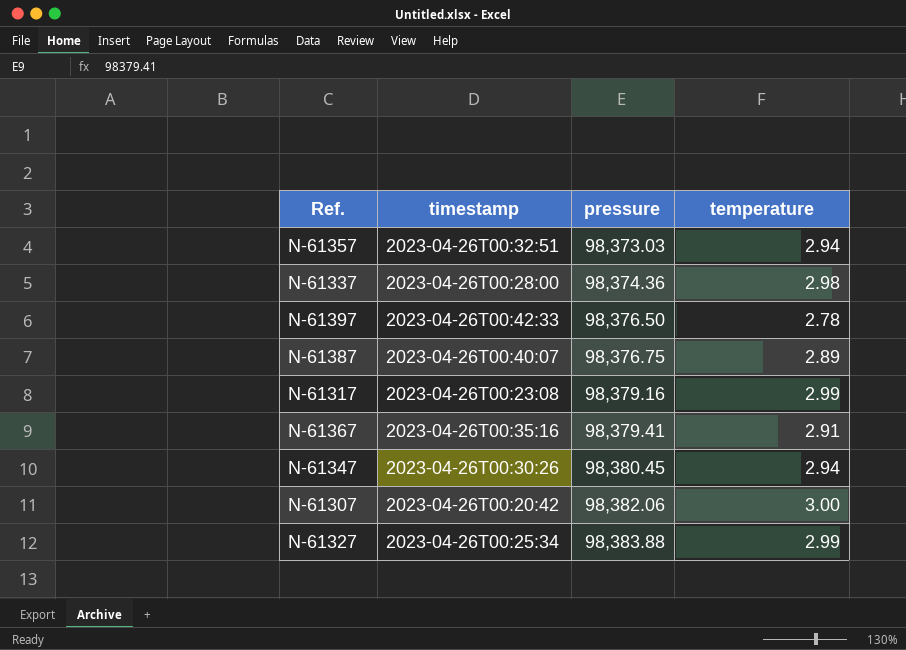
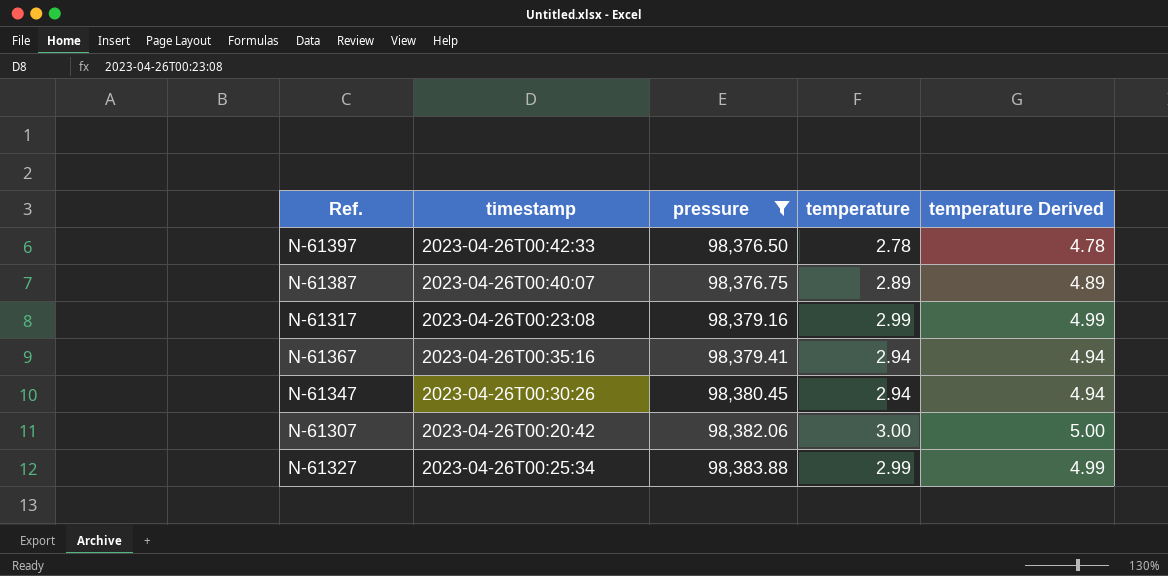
filter: none -> pressure >= 98,376.50
column temperature Derived | formula: none -> [temperature] + 2
N-61367 | temperature: 2.91 -> 2.94

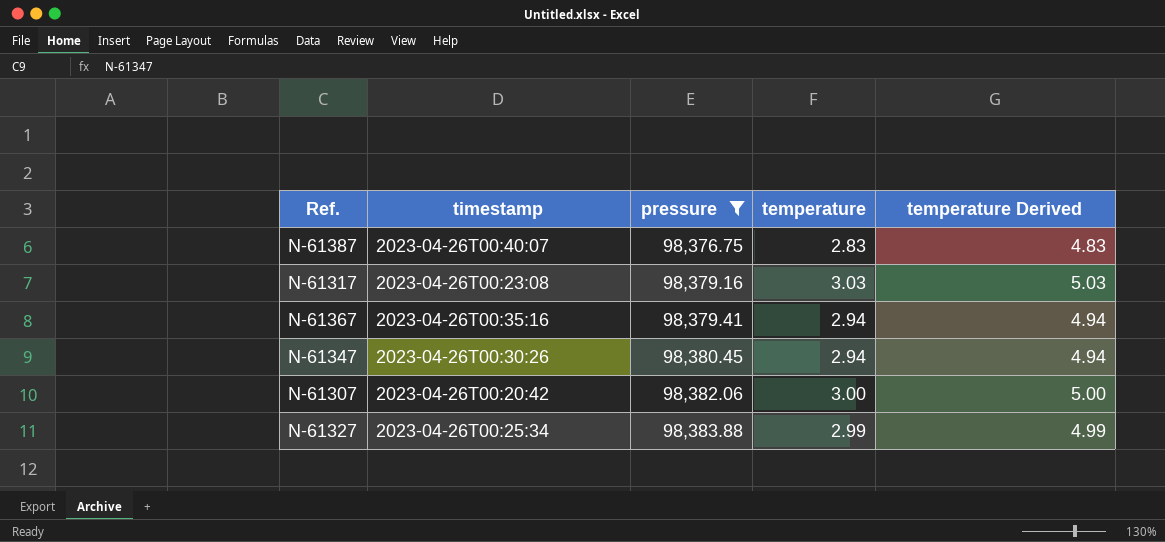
row N-61397: 2023-04-26T00:42:33 | 98,376.50 | 2.78 | 4.78 -> none
N-61387 | temperature: 2.89 -> 2.83
N-61387 | temperature Derived: 4.89 -> 4.83
N-61317 | temperature: 2.99 -> 3.03
N-61317 | temperature Derived: 4.99 -> 5.03

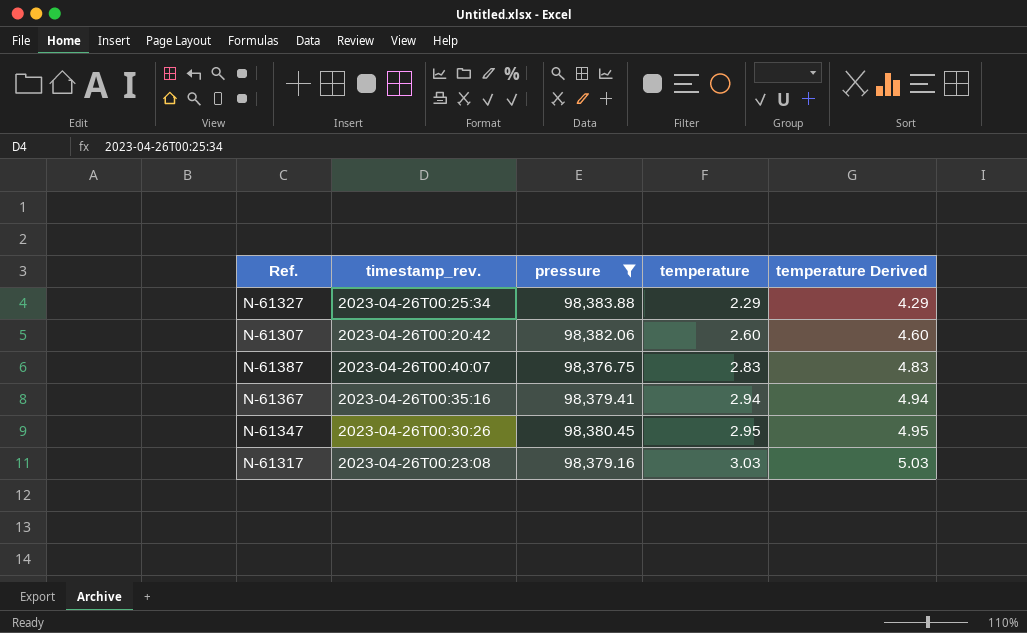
row order: pressure ascending -> temperature ascending
column name: timestamp -> timestamp_rev.
N-61327 | temperature: 2.99 -> 2.29
N-61327 | temperature Derived: 4.99 -> 4.29
N-61307 | temperature: 3.00 -> 2.60
N-61307 | temperature Derived: 5.00 -> 4.60
N-61347 | temperature: 2.94 -> 2.95
N-61347 | temperature Derived: 4.94 -> 4.95

